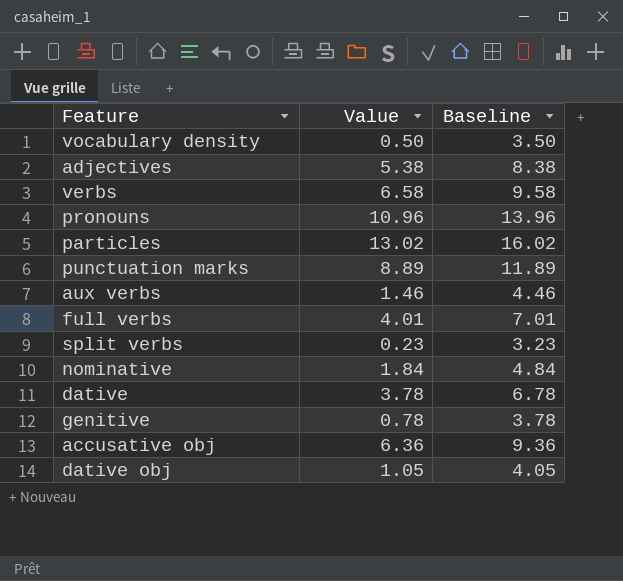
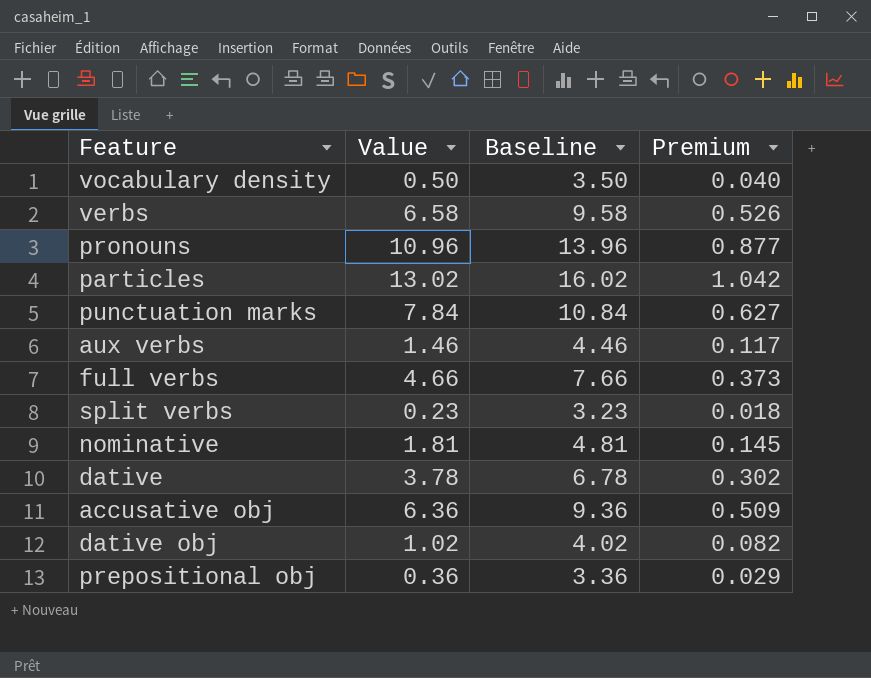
column Premium | formula: none -> [Value] * 0.08
row adjectives: 5.38 | 8.38 -> none
row genitive: 0.78 | 3.78 -> none
punctuation marks | Value: 8.89 -> 7.84
punctuation marks | Baseline: 11.89 -> 10.84
full verbs | Value: 4.01 -> 4.66
full verbs | Baseline: 7.01 -> 7.66
nominative | Value: 1.84 -> 1.81
nominative | Baseline: 4.84 -> 4.81
dative obj | Value: 1.05 -> 1.02
dative obj | Baseline: 4.05 -> 4.02
row prepositional obj: none -> 0.36 | 3.36 | 0.029

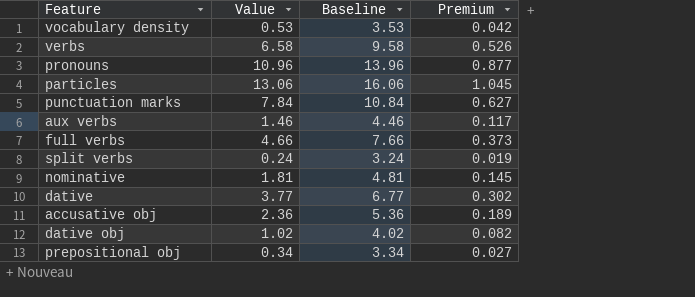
vocabulary density | Value: 0.50 -> 0.53
vocabulary density | Baseline: 3.50 -> 3.53
vocabulary density | Premium: 0.040 -> 0.042
particles | Value: 13.02 -> 13.06
particles | Baseline: 16.02 -> 16.06
particles | Premium: 1.042 -> 1.045
split verbs | Value: 0.23 -> 0.24
split verbs | Baseline: 3.23 -> 3.24
split verbs | Premium: 0.018 -> 0.019
dative | Value: 3.78 -> 3.77
dative | Baseline: 6.78 -> 6.77
accusative obj | Value: 6.36 -> 2.36
accusative obj | Baseline: 9.36 -> 5.36
accusative obj | Premium: 0.509 -> 0.189
prepositional obj | Value: 0.36 -> 0.34
prepositional obj | Baseline: 3.36 -> 3.34
prepositional obj | Premium: 0.029 -> 0.027

